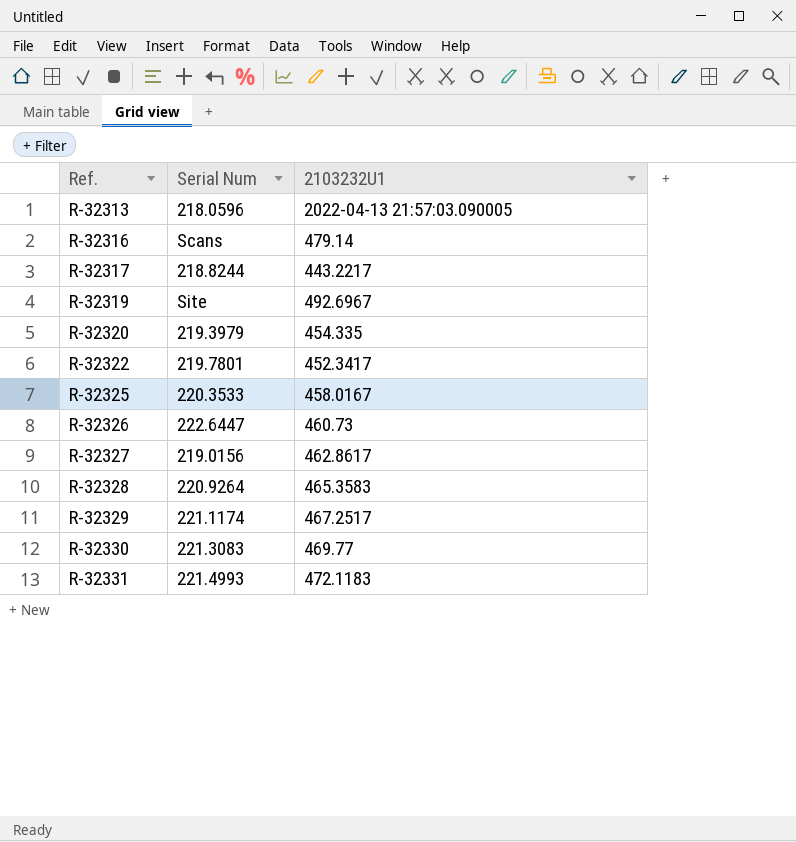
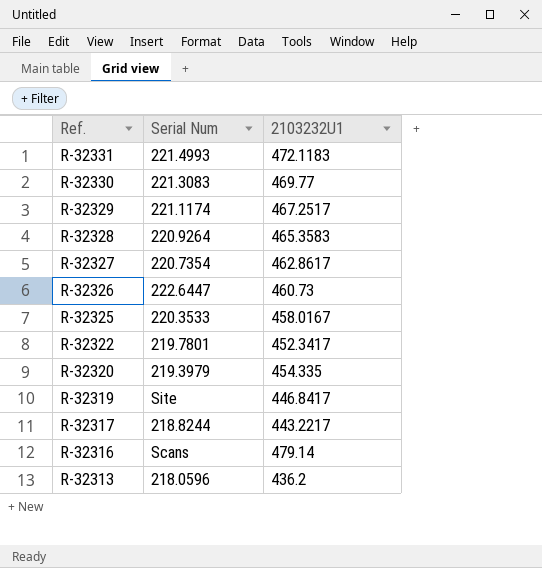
row order: Ref. ascending -> Ref. descending
R-32327 | Serial Num: 219.0156 -> 220.7354
R-32319 | 2103232U1: 492.6967 -> 446.8417
R-32313 | 2103232U1: 2022-04-13 21:57:03.090005 -> 436.2

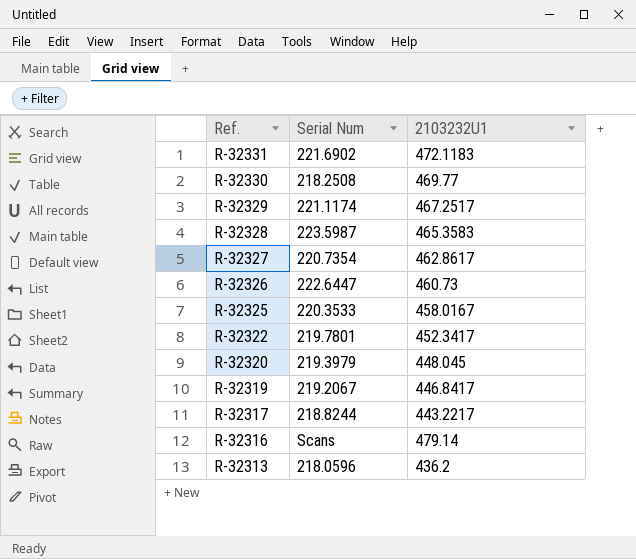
R-32331 | Serial Num: 221.4993 -> 221.6902
R-32330 | Serial Num: 221.3083 -> 218.2508
R-32328 | Serial Num: 220.9264 -> 223.5987
R-32320 | 2103232U1: 454.335 -> 448.045
R-32319 | Serial Num: Site -> 219.2067

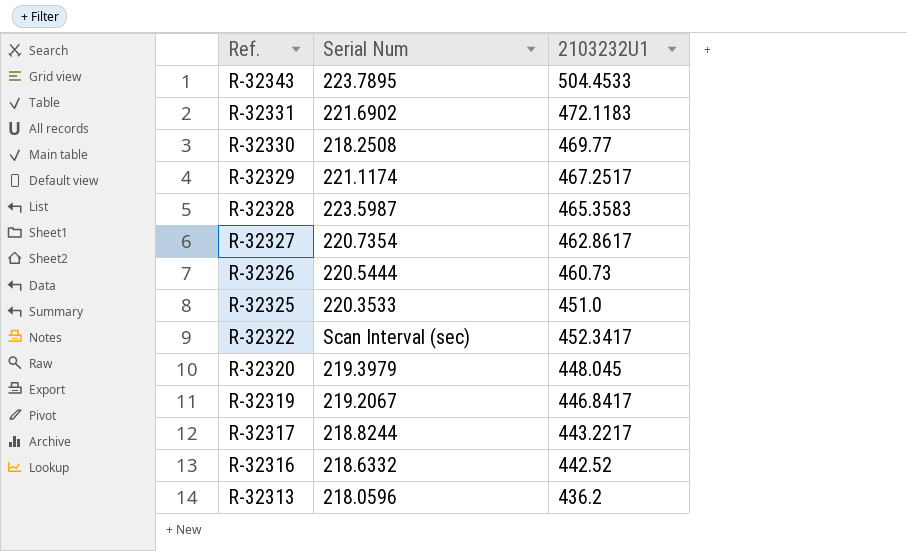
row R-32343: none -> 223.7895 | 504.4533
R-32326 | Serial Num: 222.6447 -> 220.5444
R-32325 | 2103232U1: 458.0167 -> 451.0
R-32322 | Serial Num: 219.7801 -> Scan Interval (sec)
R-32316 | Serial Num: Scans -> 218.6332
R-32316 | 2103232U1: 479.14 -> 442.52

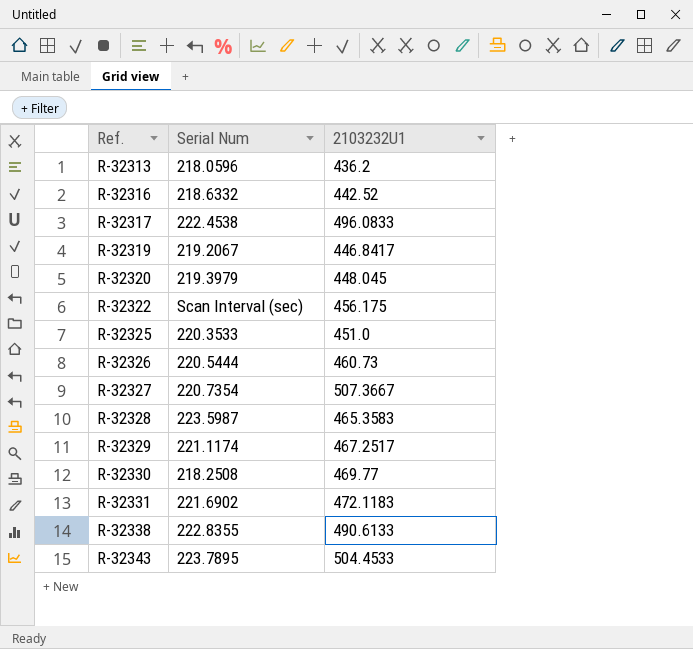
row order: Ref. descending -> Ref. ascending
R-32317 | Serial Num: 218.8244 -> 222.4538
R-32317 | 2103232U1: 443.2217 -> 496.0833
R-32322 | 2103232U1: 452.3417 -> 456.175
R-32327 | 2103232U1: 462.8617 -> 507.3667
row R-32338: none -> 222.8355 | 490.6133

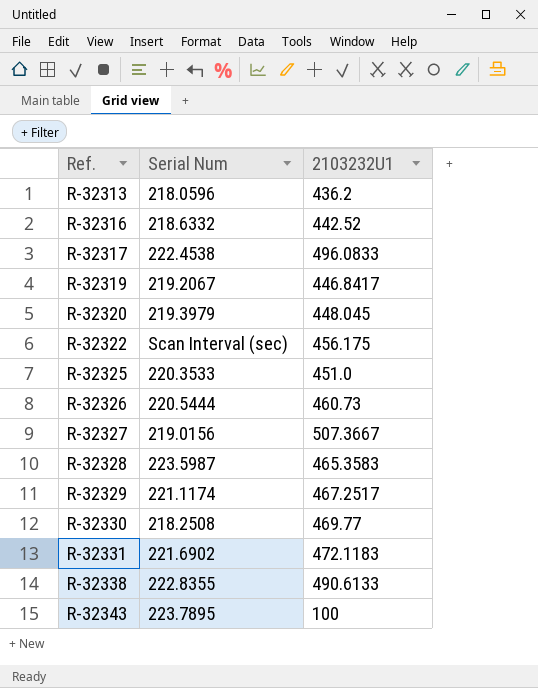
R-32327 | Serial Num: 220.7354 -> 219.0156
R-32343 | 2103232U1: 504.4533 -> 100

